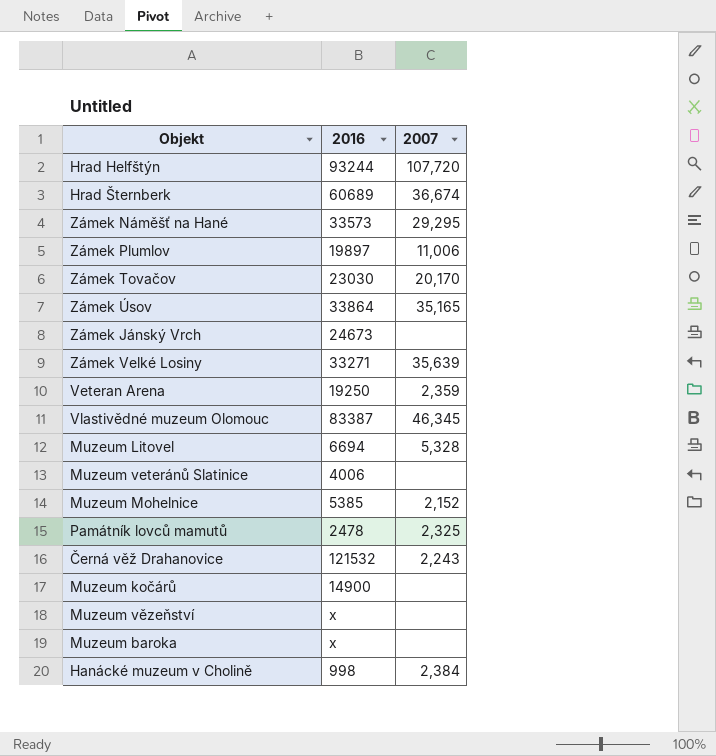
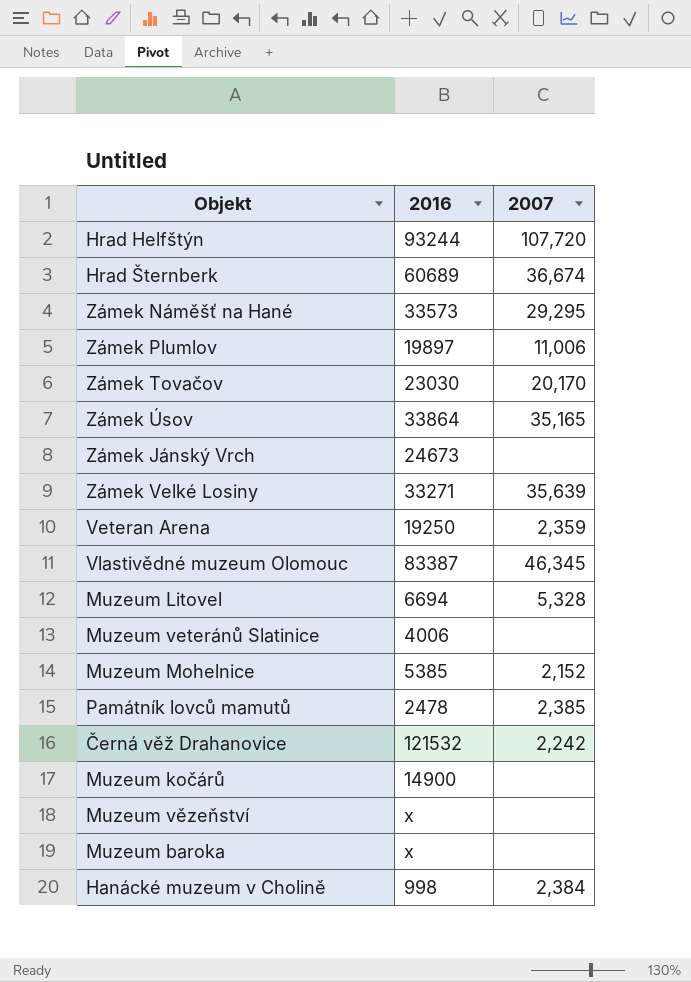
Památník lovců mamutů | 2007: 2,325 -> 2,385
Černá věž Drahanovice | 2007: 2,243 -> 2,242

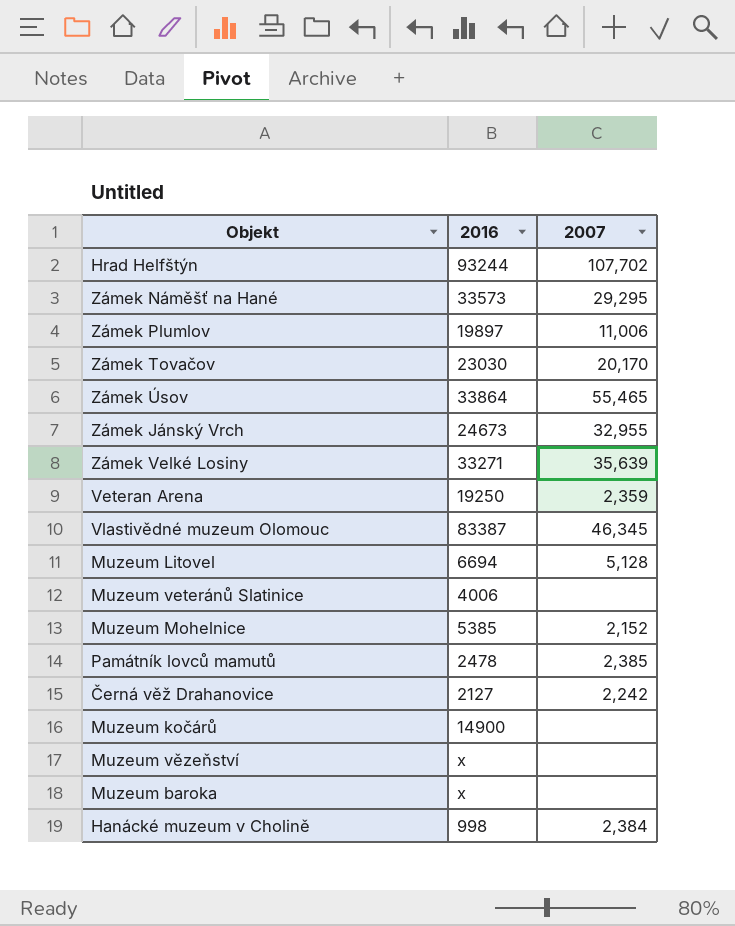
row Hrad Šternberk: 60689 | 36,674 -> none
Hrad Helfštýn | 2007: 107,720 -> 107,702
Zámek Úsov | 2007: 35,165 -> 55,465
Zámek Jánský Vrch | 2007: none -> 32,955
Muzeum Litovel | 2007: 5,328 -> 5,128
Černá věž Drahanovice | 2016: 121532 -> 2127

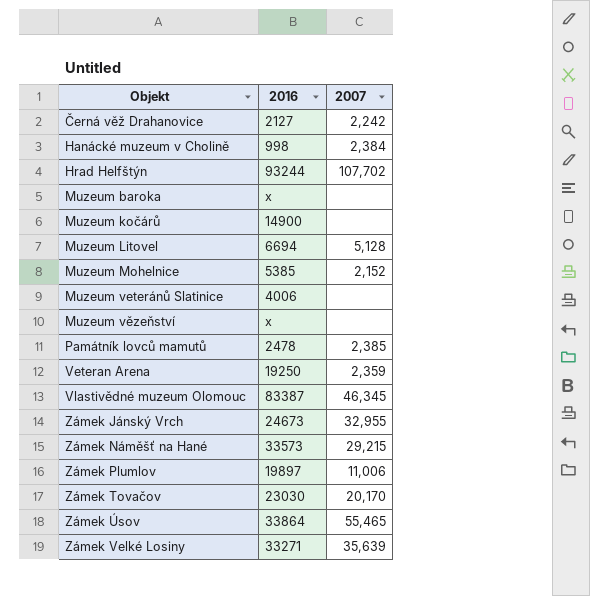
row order: none -> Objekt ascending
Zámek Náměšť na Hané | 2007: 29,295 -> 29,215

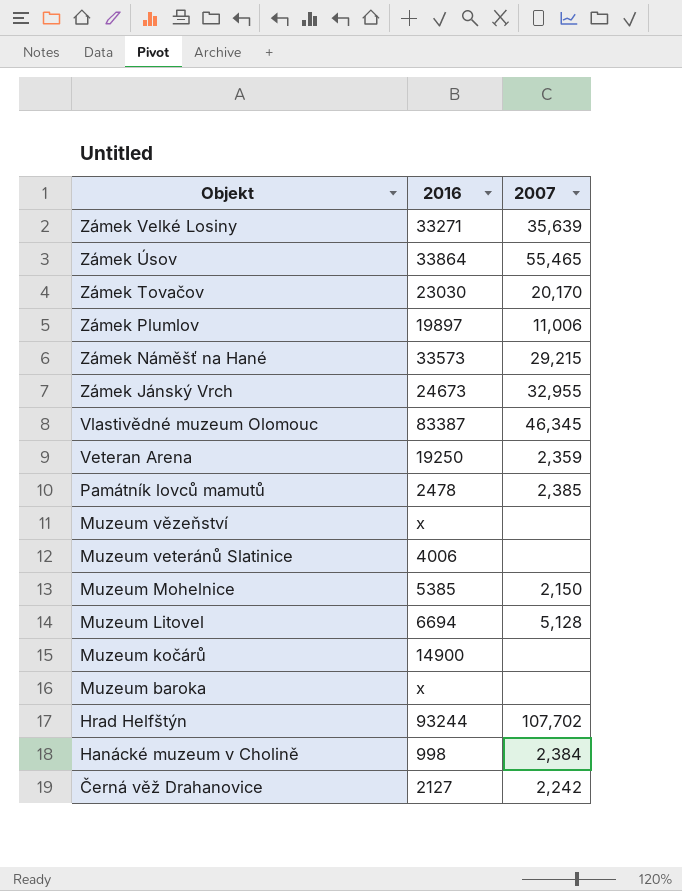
row order: Objekt ascending -> Objekt descending
Muzeum Mohelnice | 2007: 2,152 -> 2,150

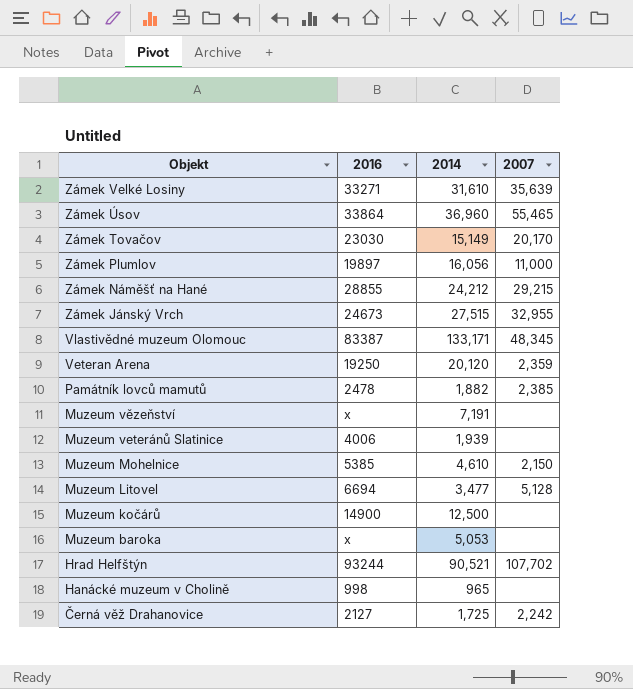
column 2014 | position: none -> 3
Zámek Plumlov | 2007: 11,006 -> 11,000
Zámek Náměšť na Hané | 2016: 33573 -> 28855
Vlastivědné muzeum Olomouc | 2007: 46,345 -> 48,345
Hanácké muzeum v Cholině | 2007: 2,384 -> none

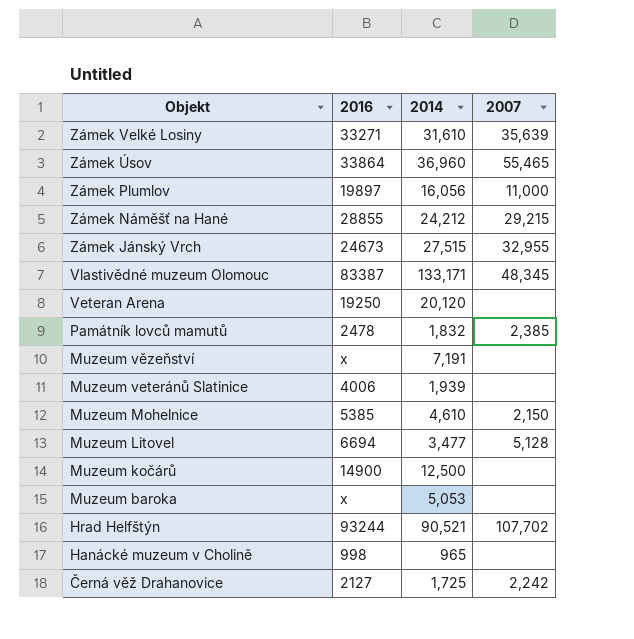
row Zámek Tovačov: 23030 | 15,149 | 20,170 -> none
Veteran Arena | 2007: 2,359 -> none
Památník lovců mamutů | 2014: 1,882 -> 1,832

